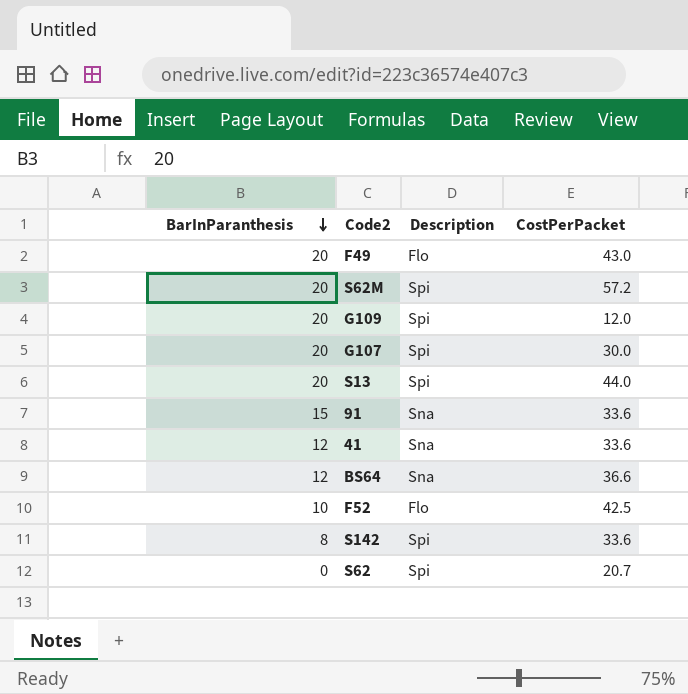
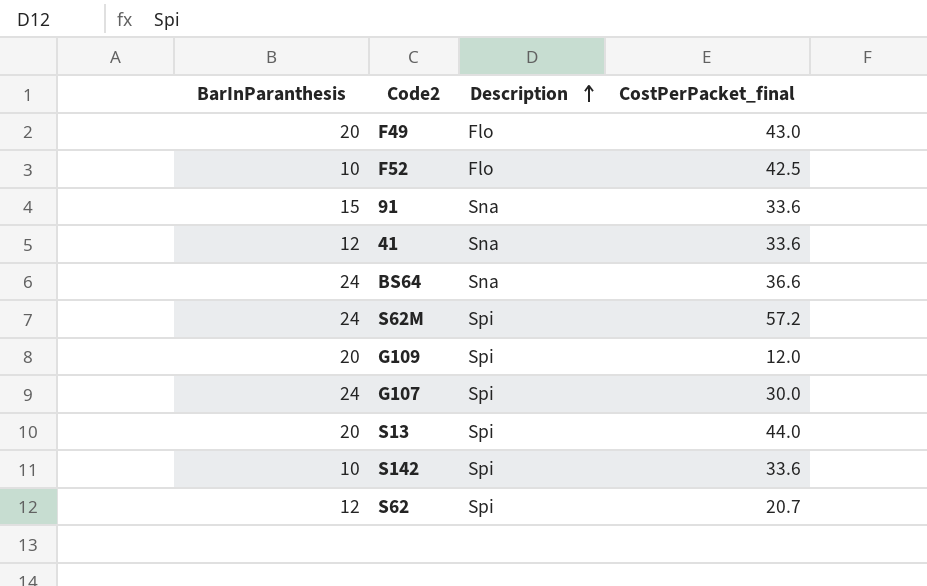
row order: BarInParanthesis descending -> Description ascending
column name: CostPerPacket -> CostPerPacket_final
BS64 | BarInParanthesis: 12 -> 24
S62M | BarInParanthesis: 20 -> 24
G107 | BarInParanthesis: 20 -> 24
S142 | BarInParanthesis: 8 -> 10
S62 | BarInParanthesis: 0 -> 12

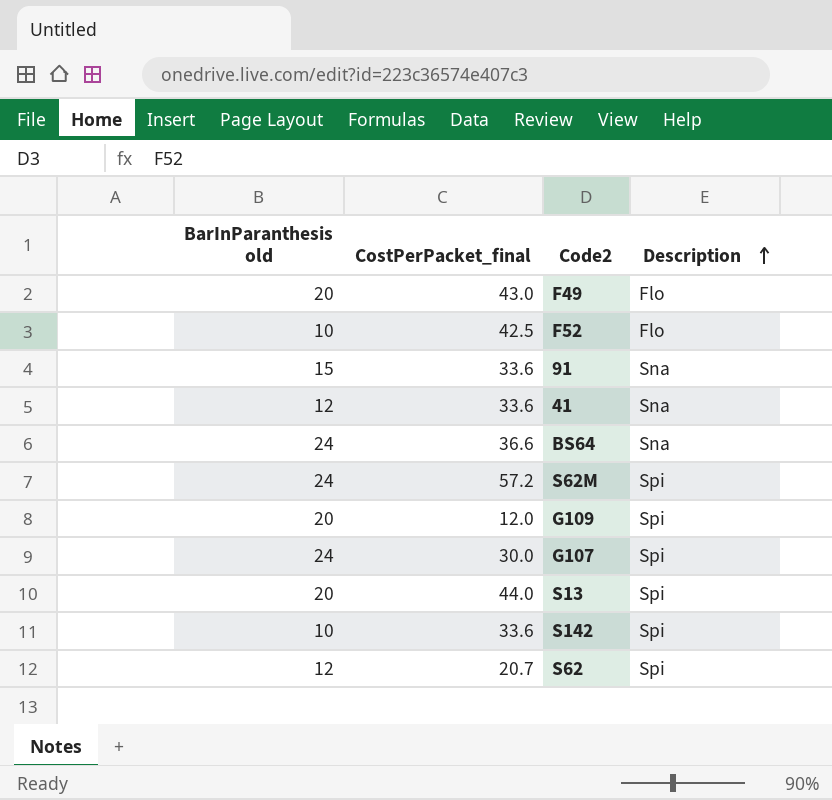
column name: BarInParanthesis -> BarInParanthesis old
column CostPerPacket_final | position: 4 -> 2

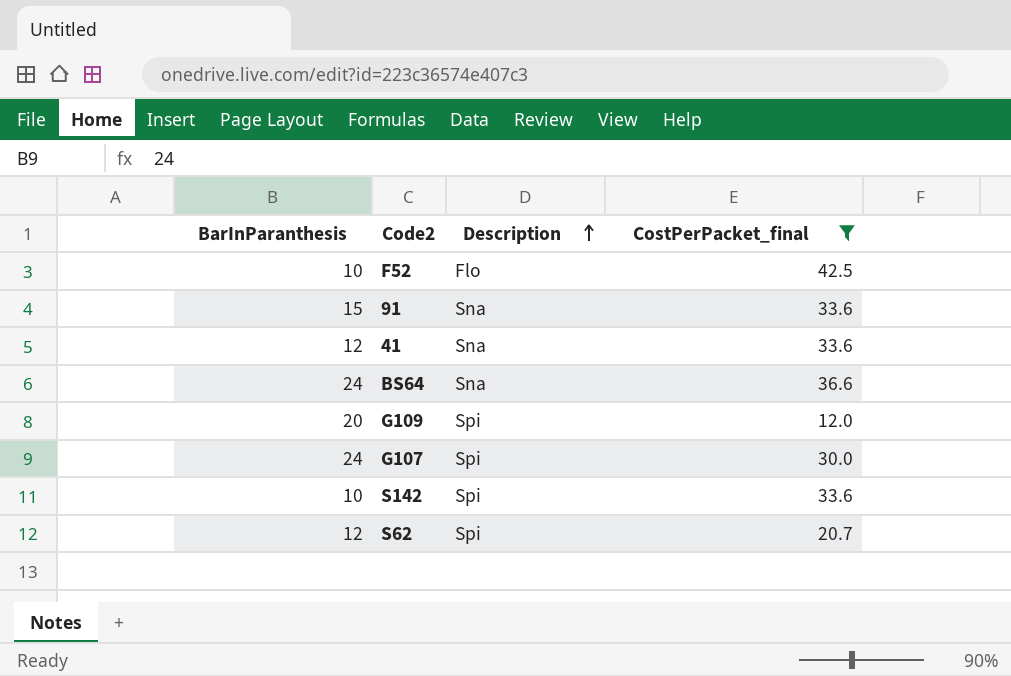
filter: none -> CostPerPacket_final <= 42.5
column name: BarInParanthesis old -> BarInParanthesis
column CostPerPacket_final | position: 2 -> 4

